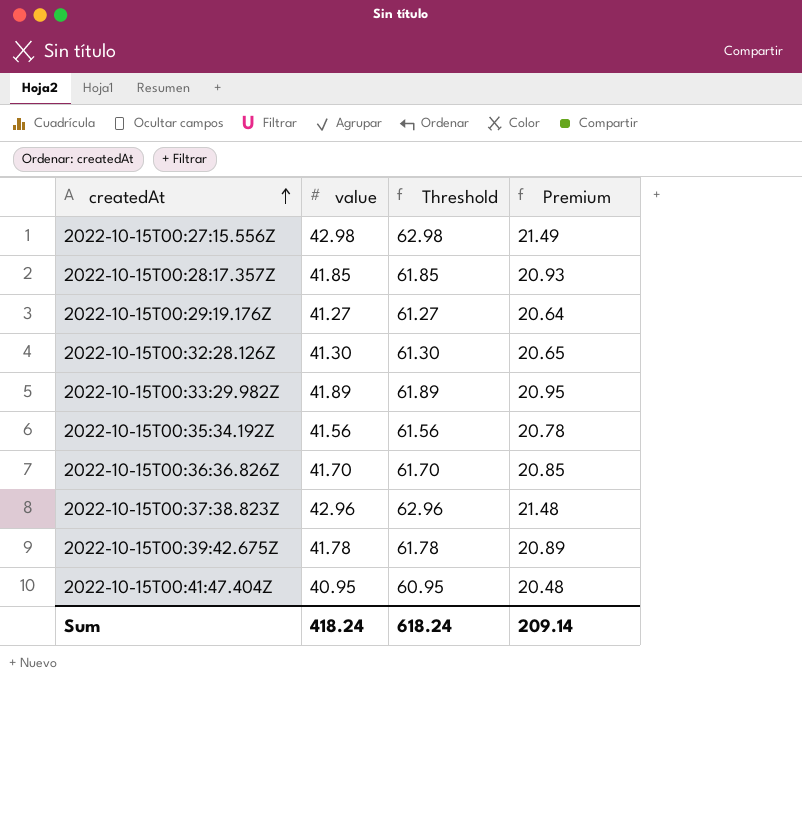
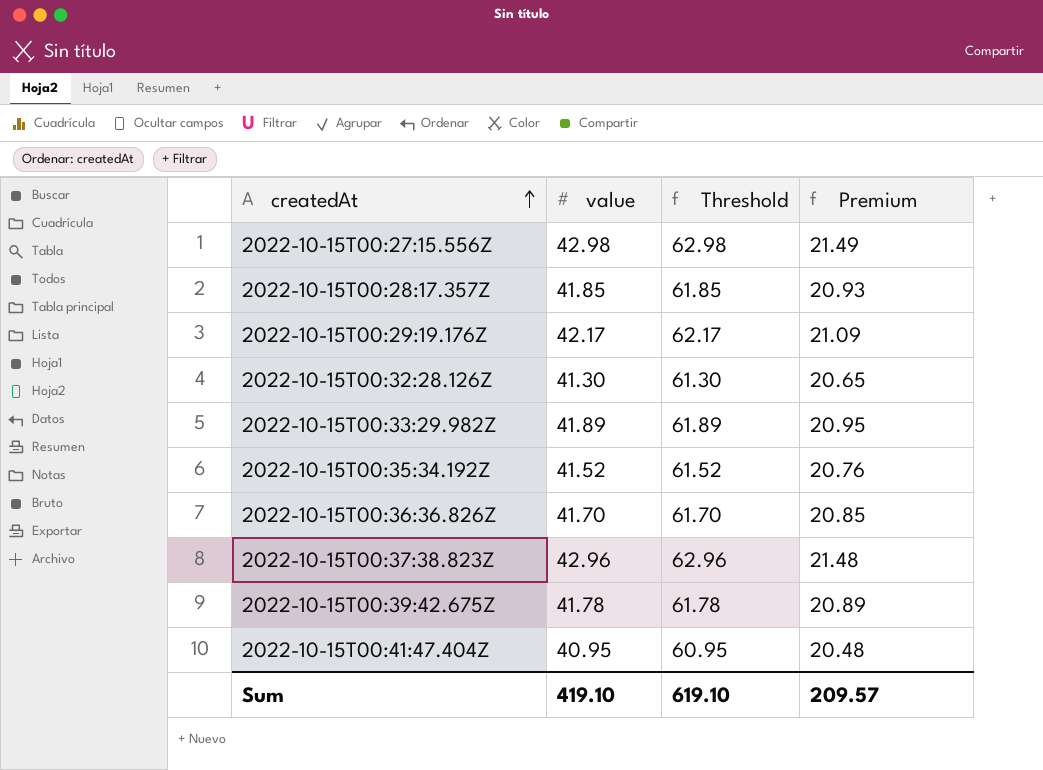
2022-10-15T00:29:19.176Z | value: 41.27 -> 42.17
2022-10-15T00:29:19.176Z | Threshold: 61.27 -> 62.17
2022-10-15T00:29:19.176Z | Premium: 20.64 -> 21.09
2022-10-15T00:35:34.192Z | value: 41.56 -> 41.52
2022-10-15T00:35:34.192Z | Threshold: 61.56 -> 61.52
2022-10-15T00:35:34.192Z | Premium: 20.78 -> 20.76
Sum | value: 418.24 -> 419.10
Sum | Threshold: 618.24 -> 619.10
Sum | Premium: 209.14 -> 209.57

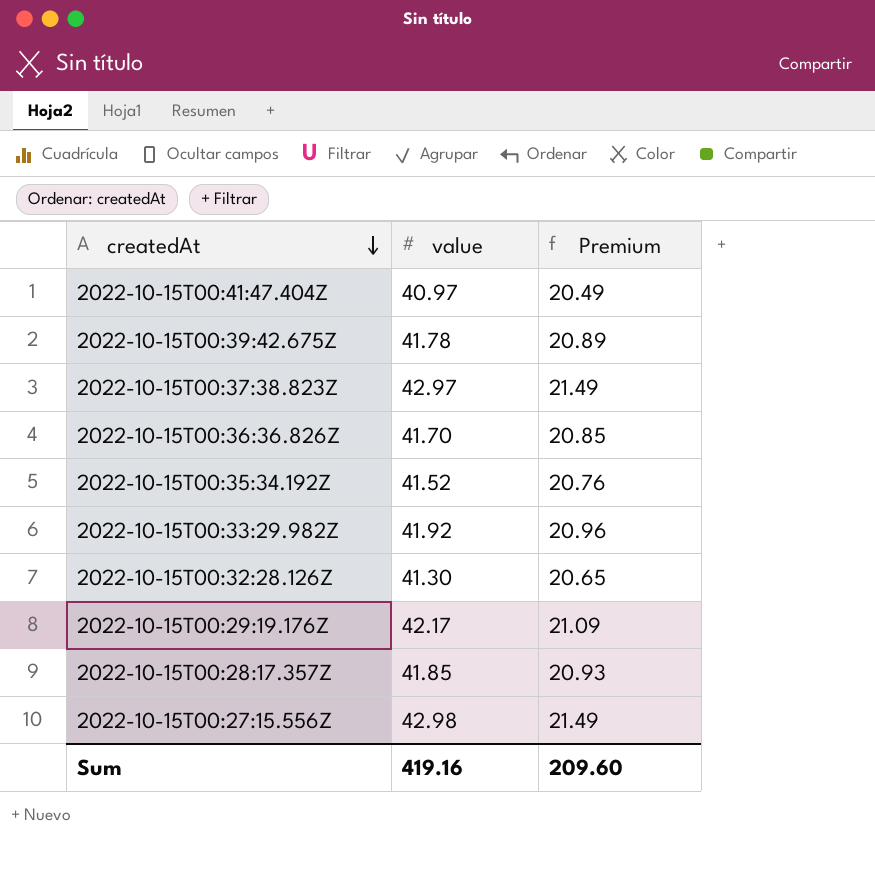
row order: createdAt ascending -> createdAt descending
column Threshold | formula: [value] + 20 -> none
2022-10-15T00:41:47.404Z | value: 40.95 -> 40.97
2022-10-15T00:41:47.404Z | Premium: 20.48 -> 20.49
2022-10-15T00:37:38.823Z | value: 42.96 -> 42.97
2022-10-15T00:37:38.823Z | Premium: 21.48 -> 21.49
2022-10-15T00:33:29.982Z | value: 41.89 -> 41.92
2022-10-15T00:33:29.982Z | Premium: 20.95 -> 20.96
Sum | value: 419.10 -> 419.16
Sum | Premium: 209.57 -> 209.60

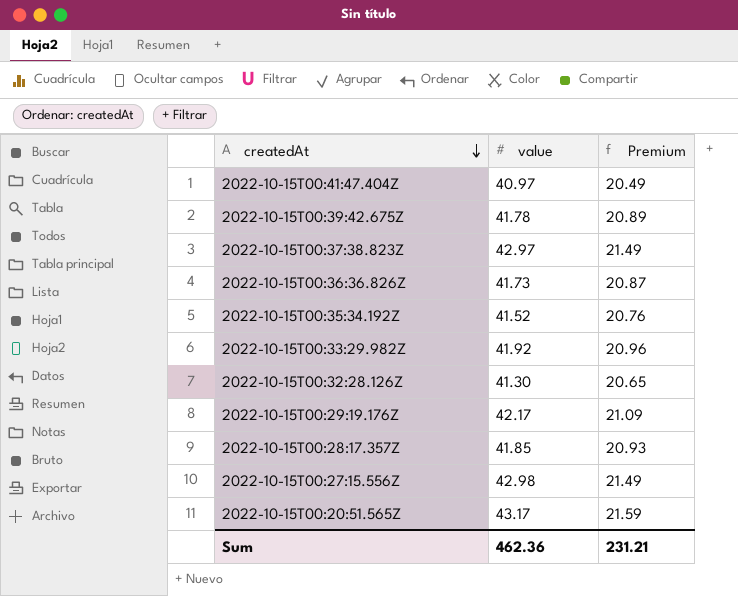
2022-10-15T00:36:36.826Z | value: 41.70 -> 41.73
2022-10-15T00:36:36.826Z | Premium: 20.85 -> 20.87
row 2022-10-15T00:20:51.565Z: none -> 43.17 | 21.59
Sum | value: 419.16 -> 462.36
Sum | Premium: 209.60 -> 231.21

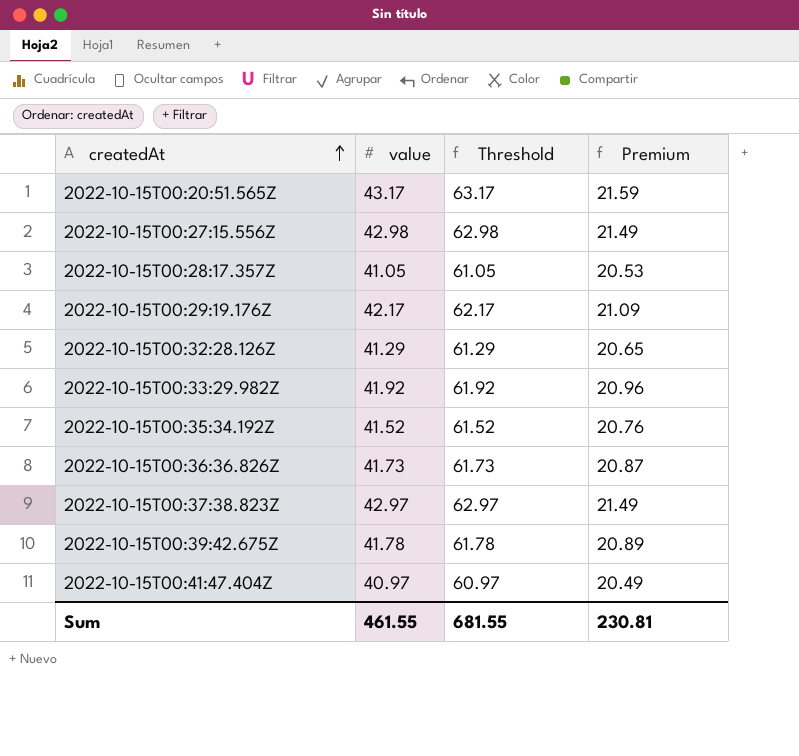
row order: createdAt descending -> createdAt ascending
column Threshold | formula: none -> [value] + 20
2022-10-15T00:28:17.357Z | value: 41.85 -> 41.05
2022-10-15T00:28:17.357Z | Premium: 20.93 -> 20.53
2022-10-15T00:32:28.126Z | value: 41.30 -> 41.29
Sum | value: 462.36 -> 461.55
Sum | Premium: 231.21 -> 230.81

